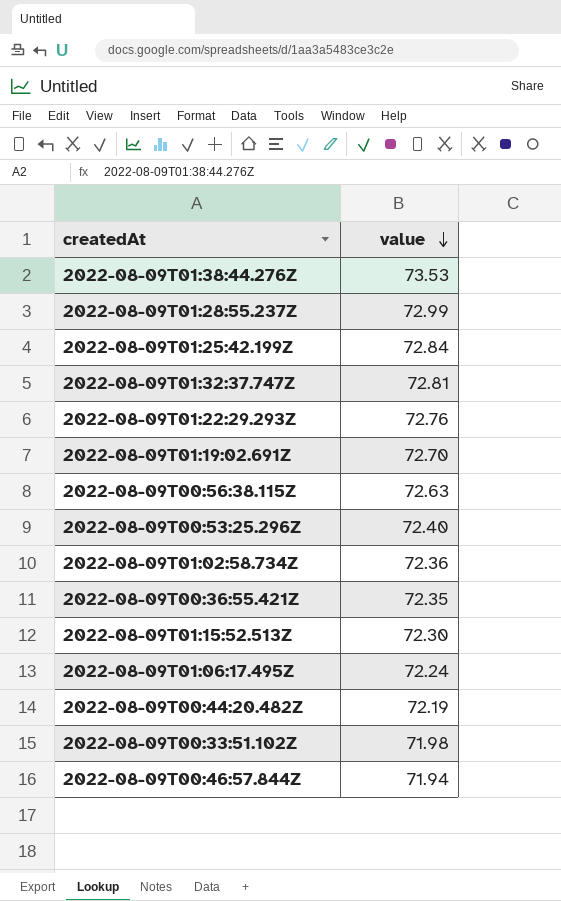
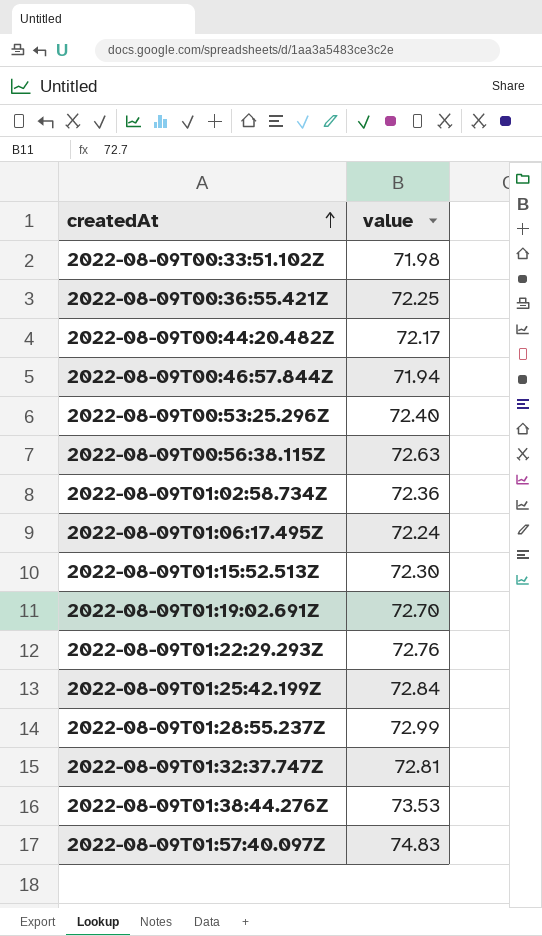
row order: value descending -> createdAt ascending
2022-08-09T00:36:55.421Z | value: 72.35 -> 72.25
2022-08-09T00:44:20.482Z | value: 72.19 -> 72.17
row 2022-08-09T01:57:40.097Z: none -> 74.83

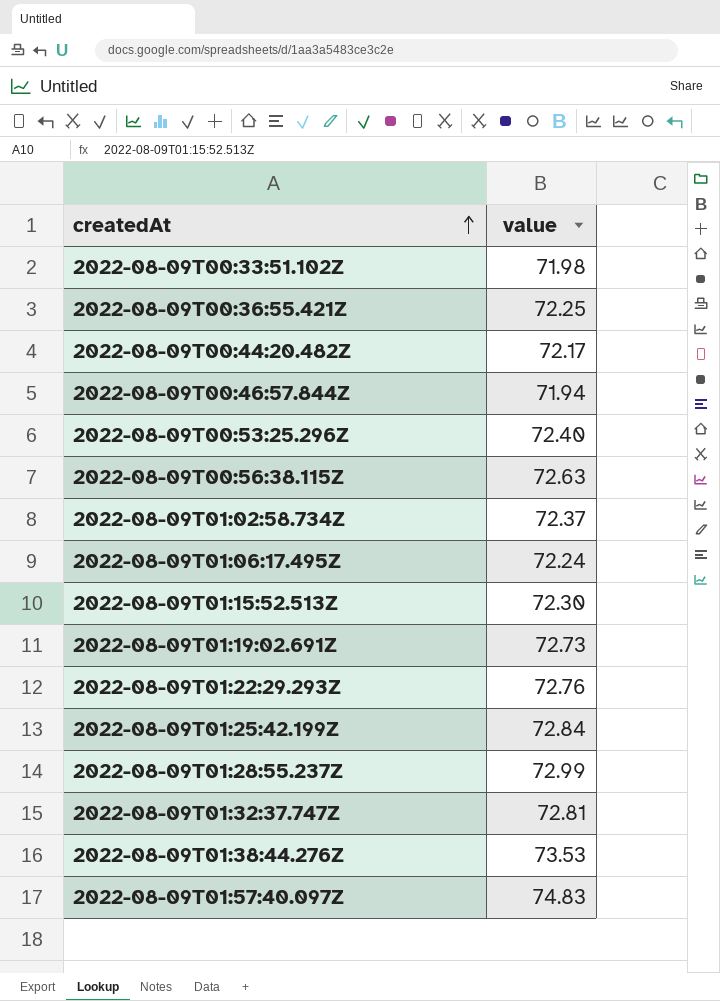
2022-08-09T01:02:58.734Z | value: 72.36 -> 72.37
2022-08-09T01:19:02.691Z | value: 72.70 -> 72.73

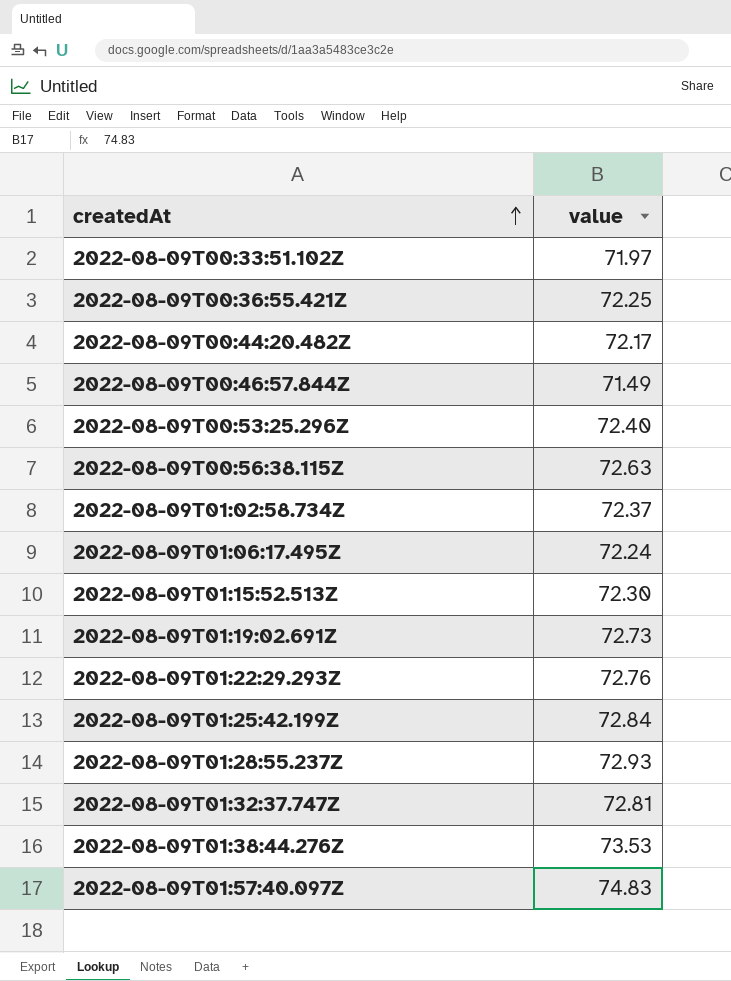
2022-08-09T00:33:51.102Z | value: 71.98 -> 71.97
2022-08-09T00:46:57.844Z | value: 71.94 -> 71.49
2022-08-09T01:28:55.237Z | value: 72.99 -> 72.93

